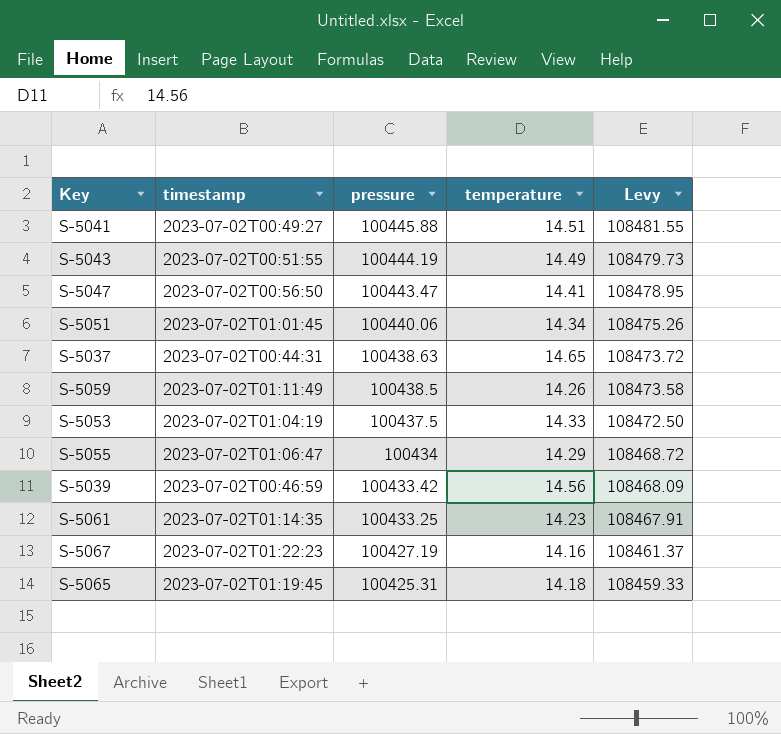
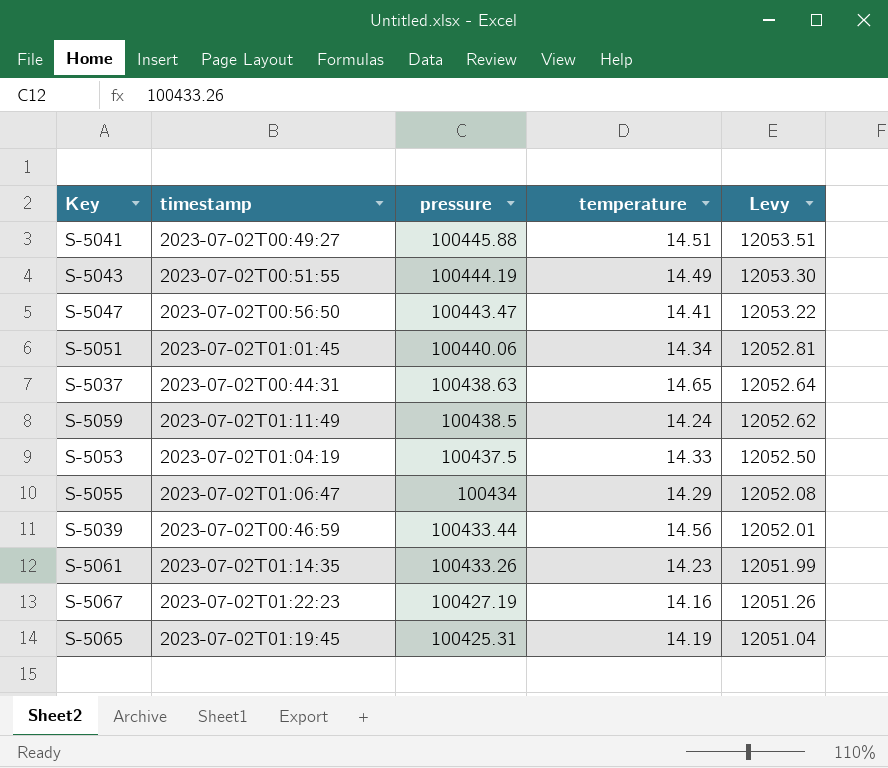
column Levy | formula: [pressure] * 1.08 -> [pressure] * 0.12
S-5059 | temperature: 14.26 -> 14.24
S-5039 | pressure: 100433.42 -> 100433.44
S-5061 | pressure: 100433.25 -> 100433.26
S-5065 | temperature: 14.18 -> 14.19

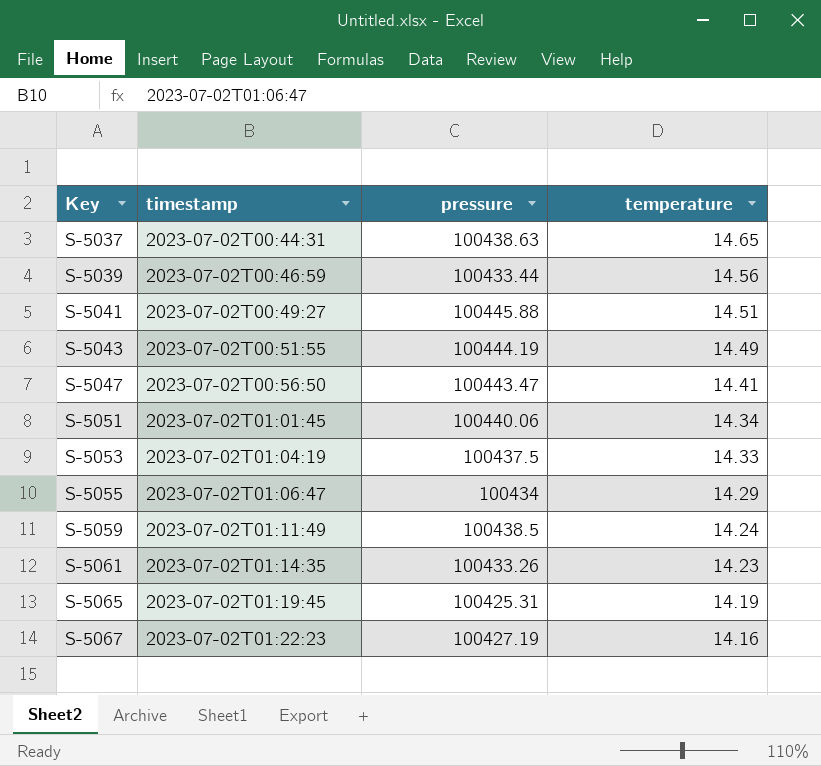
row order: pressure descending -> Key ascending
column Levy | formula: [pressure] * 0.12 -> none

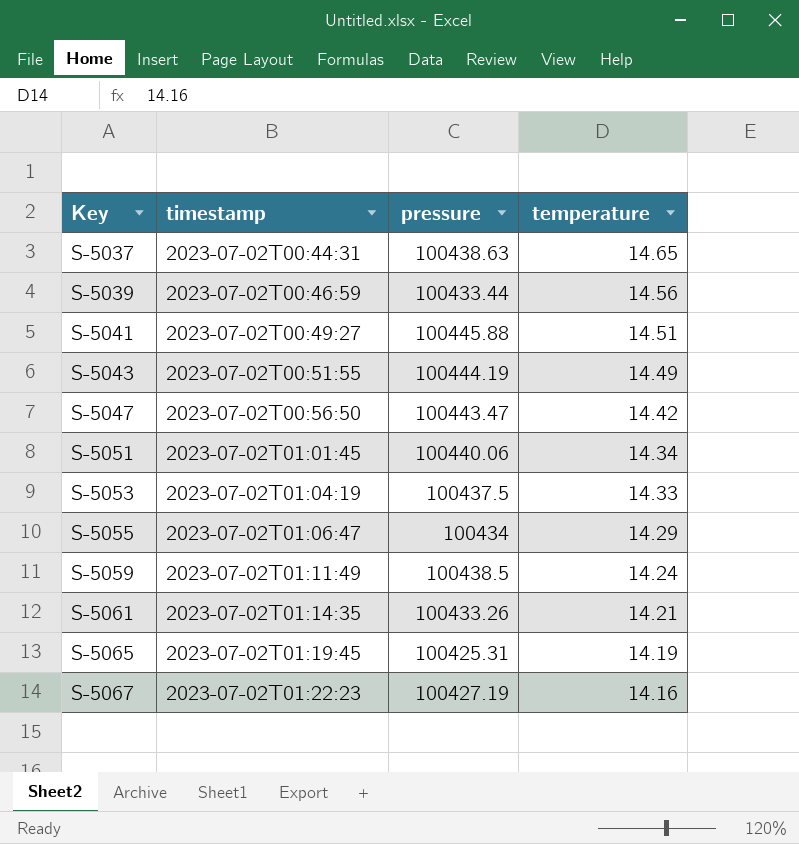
S-5047 | temperature: 14.41 -> 14.42
S-5061 | temperature: 14.23 -> 14.21

